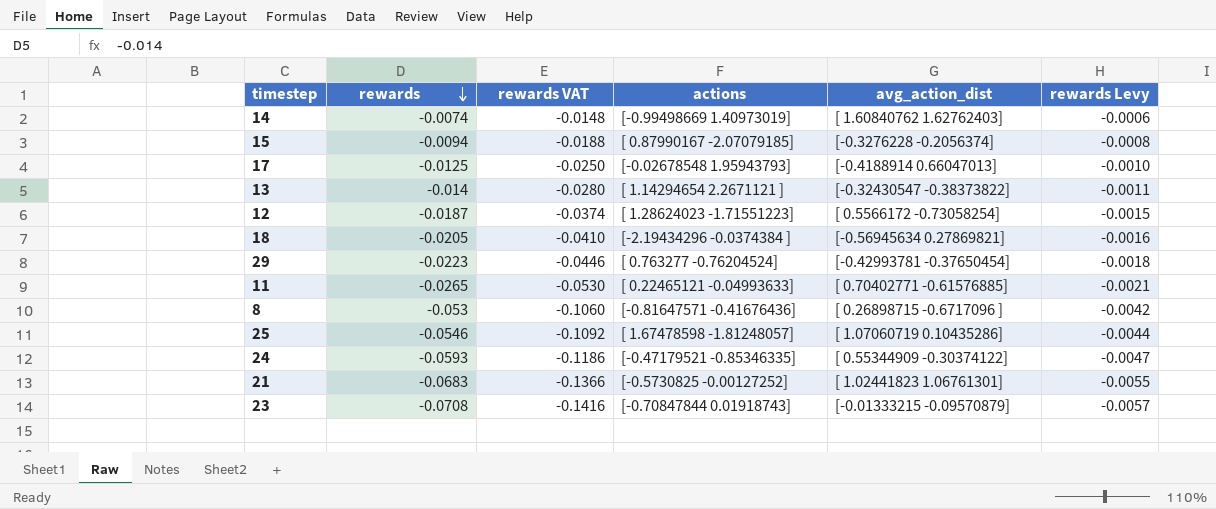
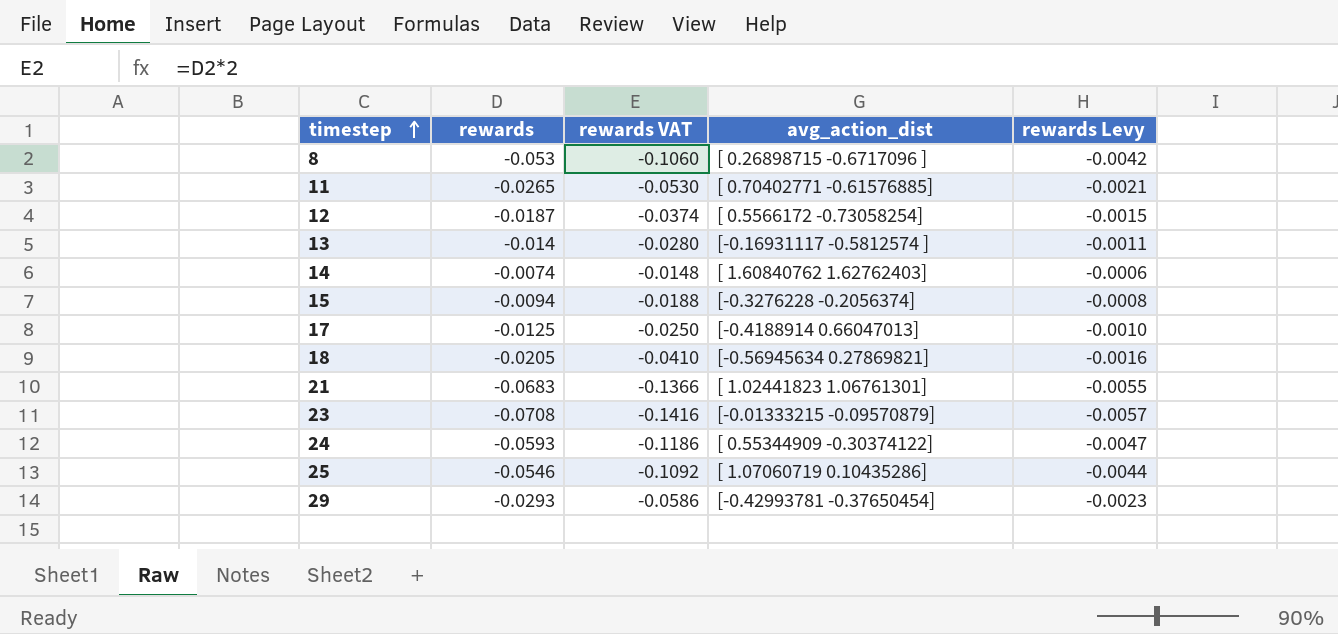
row order: rewards descending -> timestep ascending
column actions | position: 4 -> none
13 | avg_action_dist: [-0.32430547 -0.38373822] -> [-0.16931117 -0.5812574 ]
29 | rewards: -0.0223 -> -0.0293
29 | rewards VAT: -0.0446 -> -0.0586
29 | rewards Levy: -0.0018 -> -0.0023

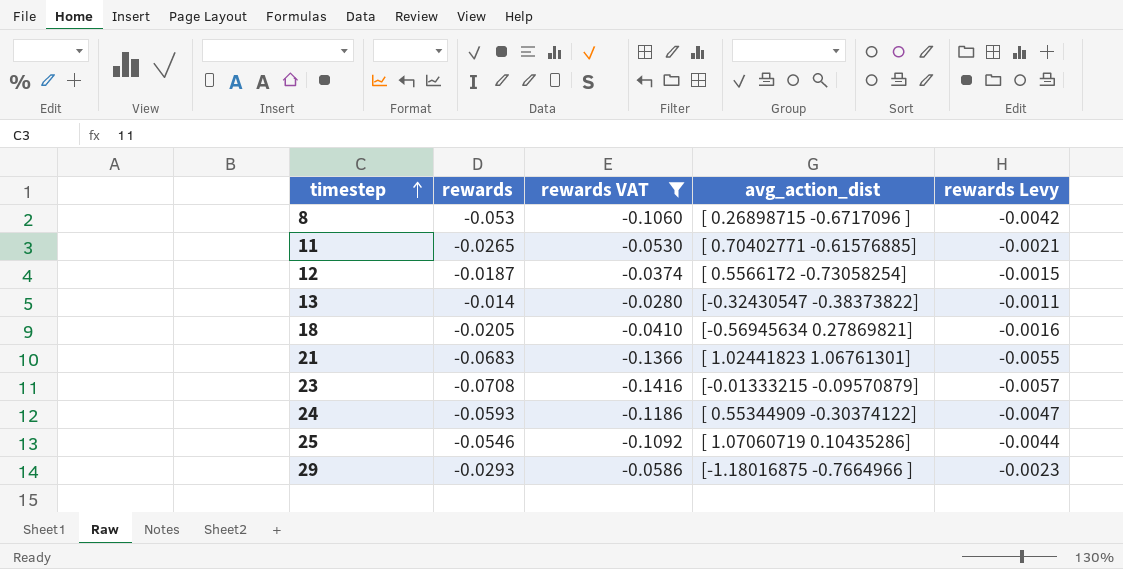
filter: none -> rewards VAT <= -0.0280
13 | avg_action_dist: [-0.16931117 -0.5812574 ] -> [-0.32430547 -0.38373822]
29 | avg_action_dist: [-0.42993781 -0.37650454] -> [-1.18016875 -0.7664966 ]

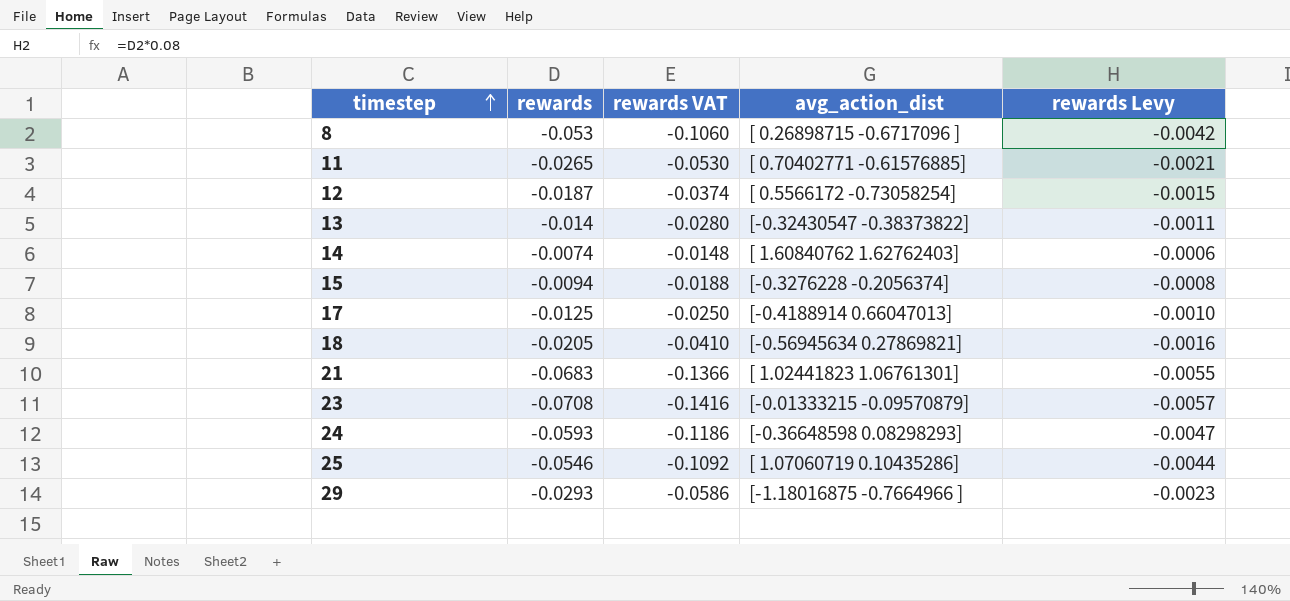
filter: rewards VAT <= -0.0280 -> none
24 | avg_action_dist: [ 0.55344909 -0.30374122] -> [-0.36648598 0.08298293]

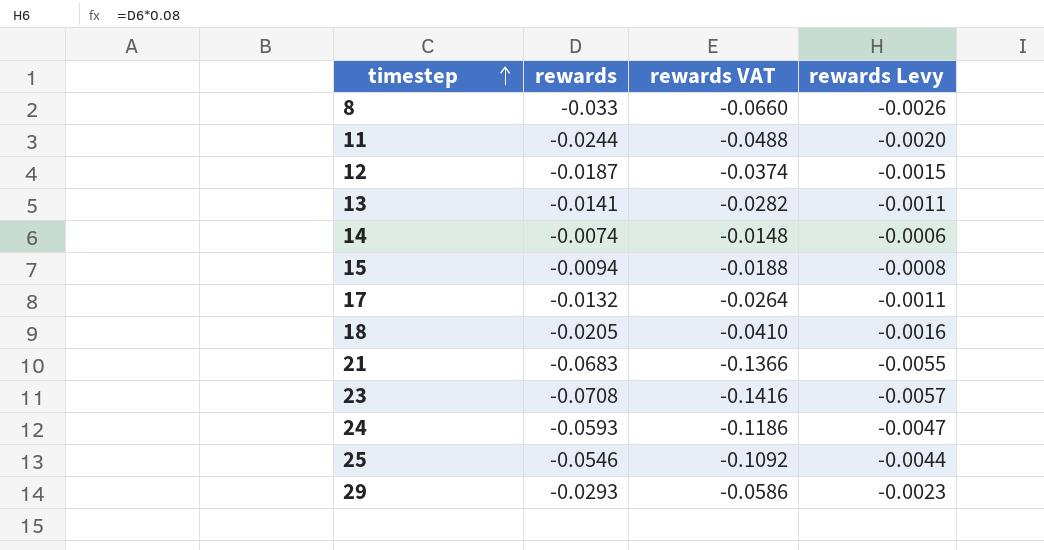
column avg_action_dist | position: 4 -> none
8 | rewards: -0.053 -> -0.033
8 | rewards VAT: -0.1060 -> -0.0660
8 | rewards Levy: -0.0042 -> -0.0026
11 | rewards: -0.0265 -> -0.0244
11 | rewards VAT: -0.0530 -> -0.0488
11 | rewards Levy: -0.0021 -> -0.0020
13 | rewards: -0.014 -> -0.0141
13 | rewards VAT: -0.0280 -> -0.0282
17 | rewards: -0.0125 -> -0.0132
17 | rewards VAT: -0.0250 -> -0.0264
17 | rewards Levy: -0.0010 -> -0.0011

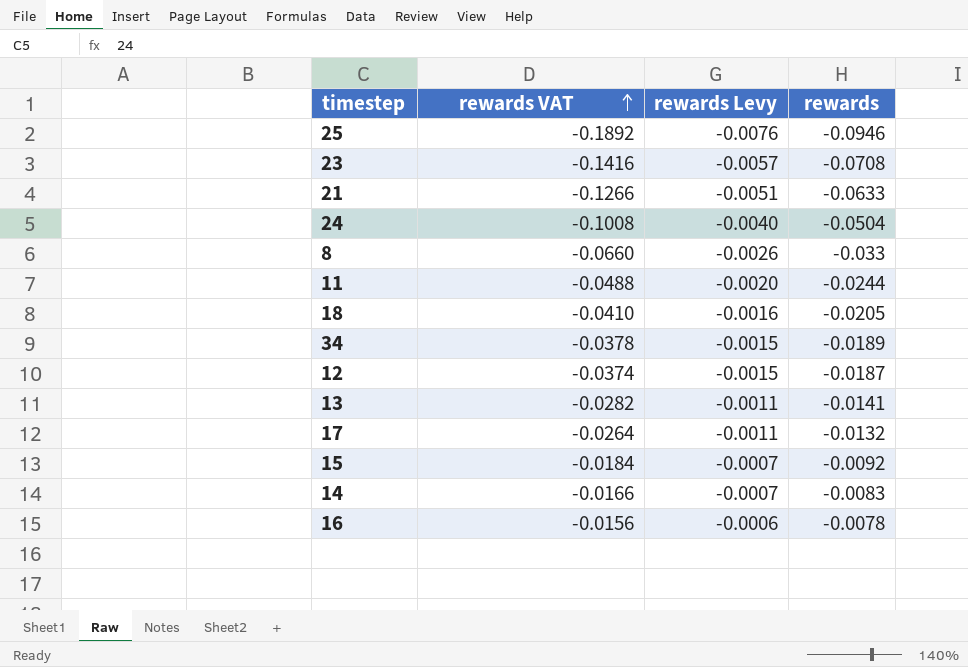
row order: timestep ascending -> rewards VAT ascending
column rewards | position: 2 -> 4
row 29: -0.0293 | -0.0586 | -0.0023 -> none
25 | rewards VAT: -0.1092 -> -0.1892
25 | rewards Levy: -0.0044 -> -0.0076
25 | rewards: -0.0546 -> -0.0946
21 | rewards VAT: -0.1366 -> -0.1266
21 | rewards Levy: -0.0055 -> -0.0051
21 | rewards: -0.0683 -> -0.0633
24 | rewards VAT: -0.1186 -> -0.1008
24 | rewards Levy: -0.0047 -> -0.0040
24 | rewards: -0.0593 -> -0.0504
row 34: none -> -0.0378 | -0.0015 | -0.0189
15 | rewards VAT: -0.0188 -> -0.0184
15 | rewards Levy: -0.0008 -> -0.0007
15 | rewards: -0.0094 -> -0.0092
14 | rewards VAT: -0.0148 -> -0.0166
14 | rewards Levy: -0.0006 -> -0.0007
14 | rewards: -0.0074 -> -0.0083
row 16: none -> -0.0156 | -0.0006 | -0.0078

